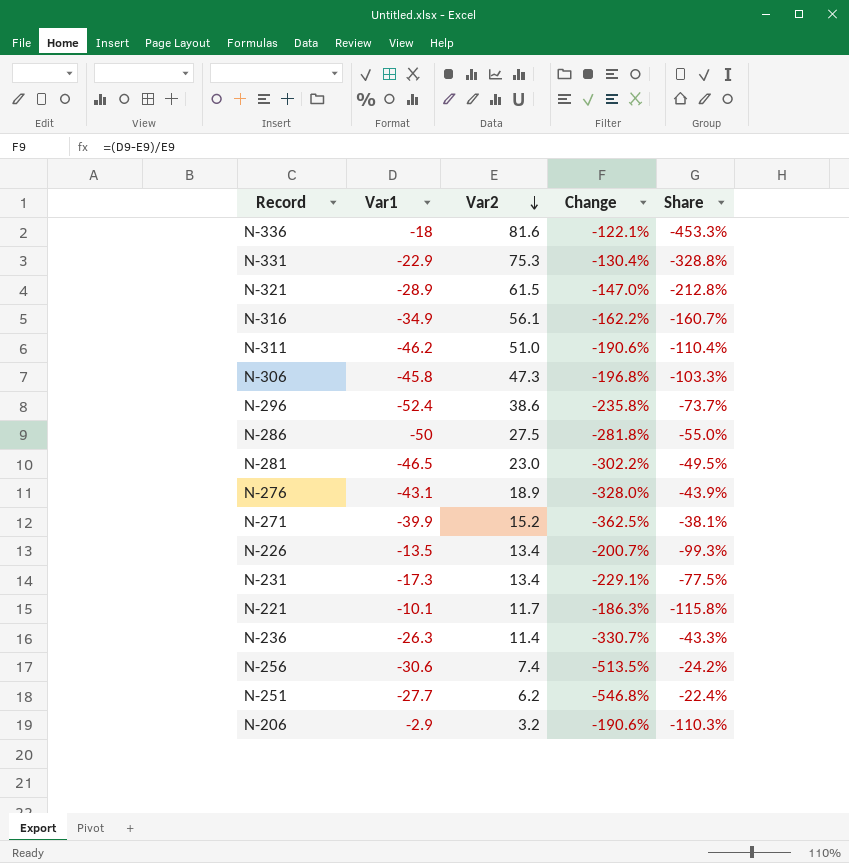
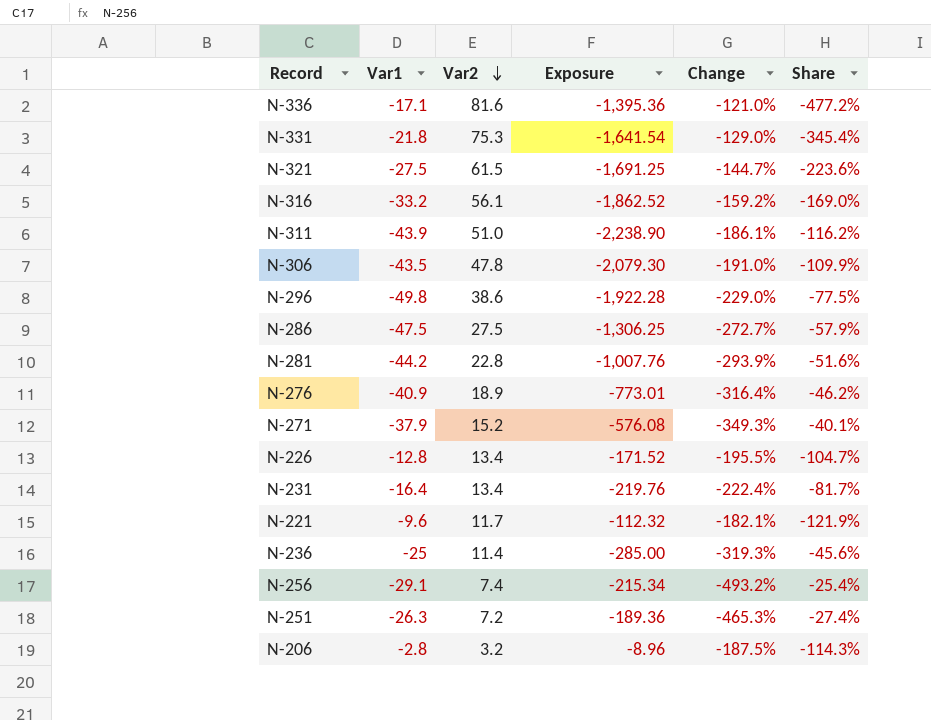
column Exposure | formula: none -> [Var1] * [Var2]
N-336 | Var1: -18 -> -17.1
N-336 | Change: -122.1% -> -121.0%
N-336 | Share: -453.3% -> -477.2%
N-331 | Var1: -22.9 -> -21.8
N-331 | Change: -130.4% -> -129.0%
N-331 | Share: -328.8% -> -345.4%
N-321 | Var1: -28.9 -> -27.5
N-321 | Change: -147.0% -> -144.7%
N-321 | Share: -212.8% -> -223.6%
N-316 | Var1: -34.9 -> -33.2
N-316 | Change: -162.2% -> -159.2%
N-316 | Share: -160.7% -> -169.0%
N-311 | Var1: -46.2 -> -43.9
N-311 | Change: -190.6% -> -186.1%
N-311 | Share: -110.4% -> -116.2%
N-306 | Var1: -45.8 -> -43.5
N-306 | Var2: 47.3 -> 47.8
N-306 | Change: -196.8% -> -191.0%
N-306 | Share: -103.3% -> -109.9%
N-296 | Var1: -52.4 -> -49.8
N-296 | Change: -235.8% -> -229.0%
N-296 | Share: -73.7% -> -77.5%
N-286 | Var1: -50 -> -47.5
N-286 | Change: -281.8% -> -272.7%
N-286 | Share: -55.0% -> -57.9%
N-281 | Var1: -46.5 -> -44.2
N-281 | Var2: 23.0 -> 22.8
N-281 | Change: -302.2% -> -293.9%
N-281 | Share: -49.5% -> -51.6%
N-276 | Var1: -43.1 -> -40.9
N-276 | Change: -328.0% -> -316.4%
N-276 | Share: -43.9% -> -46.2%
N-271 | Var1: -39.9 -> -37.9
N-271 | Change: -362.5% -> -349.3%
N-271 | Share: -38.1% -> -40.1%
N-226 | Var1: -13.5 -> -12.8
N-226 | Change: -200.7% -> -195.5%
N-226 | Share: -99.3% -> -104.7%
N-231 | Var1: -17.3 -> -16.4
N-231 | Change: -229.1% -> -222.4%
N-231 | Share: -77.5% -> -81.7%
N-221 | Var1: -10.1 -> -9.6
N-221 | Change: -186.3% -> -182.1%
N-221 | Share: -115.8% -> -121.9%
N-236 | Var1: -26.3 -> -25
N-236 | Change: -330.7% -> -319.3%
N-236 | Share: -43.3% -> -45.6%
N-256 | Var1: -30.6 -> -29.1
N-256 | Change: -513.5% -> -493.2%
N-256 | Share: -24.2% -> -25.4%
N-251 | Var1: -27.7 -> -26.3
N-251 | Var2: 6.2 -> 7.2
N-251 | Change: -546.8% -> -465.3%
N-251 | Share: -22.4% -> -27.4%
N-206 | Var1: -2.9 -> -2.8
N-206 | Change: -190.6% -> -187.5%
N-206 | Share: -110.3% -> -114.3%

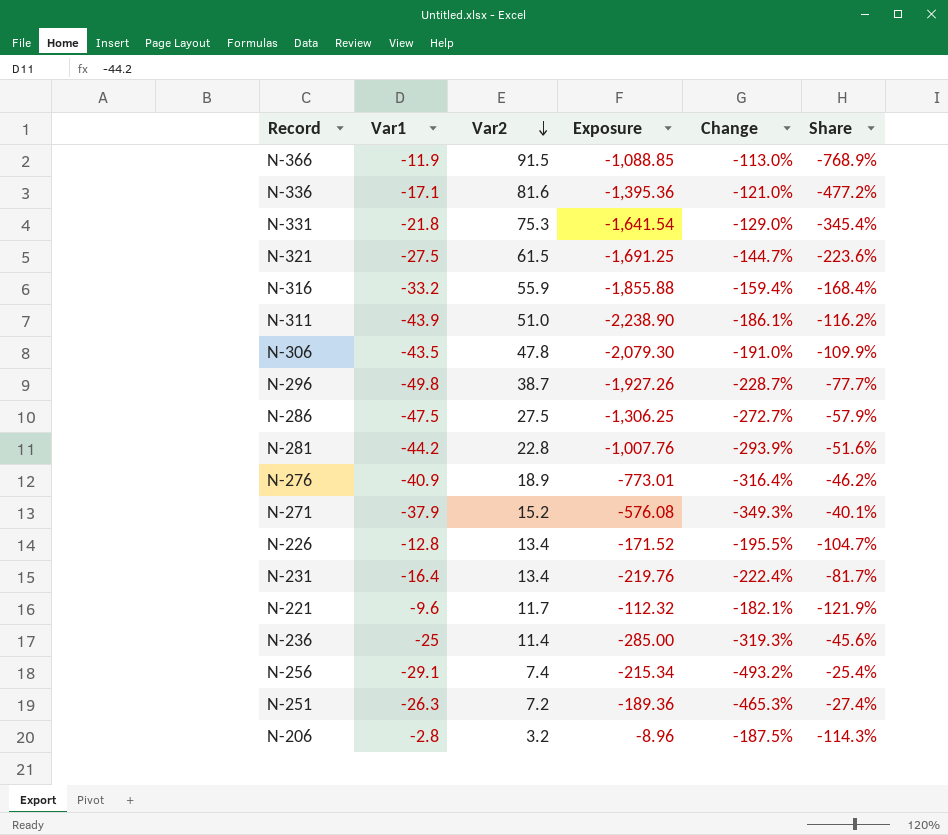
row N-366: none -> -11.9 | 91.5 | -1,088.85 | -113.0% | -768.9%
N-316 | Var2: 56.1 -> 55.9
N-316 | Exposure: -1,862.52 -> -1,855.88
N-316 | Change: -159.2% -> -159.4%
N-316 | Share: -169.0% -> -168.4%
N-296 | Var2: 38.6 -> 38.7
N-296 | Exposure: -1,922.28 -> -1,927.26
N-296 | Change: -229.0% -> -228.7%
N-296 | Share: -77.5% -> -77.7%

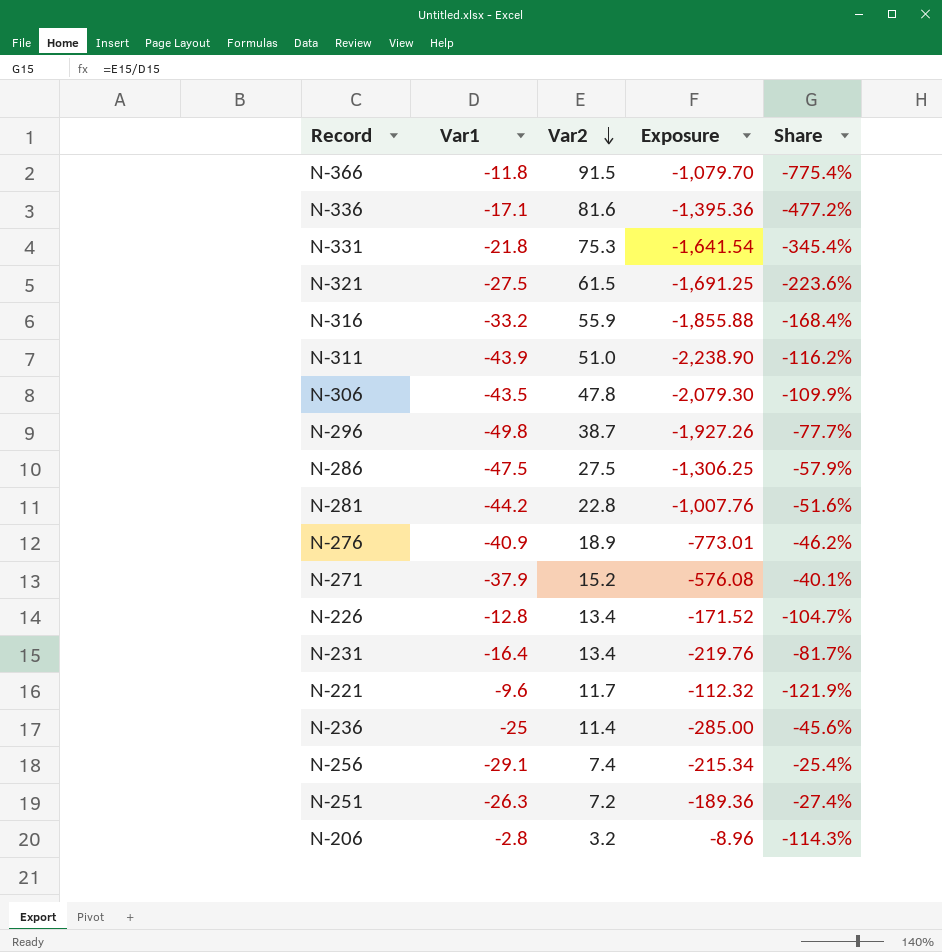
column Change | formula: ([Var1] - [Var2]) / [Var2] -> none
N-366 | Var1: -11.9 -> -11.8
N-366 | Exposure: -1,088.85 -> -1,079.70
N-366 | Share: -768.9% -> -775.4%

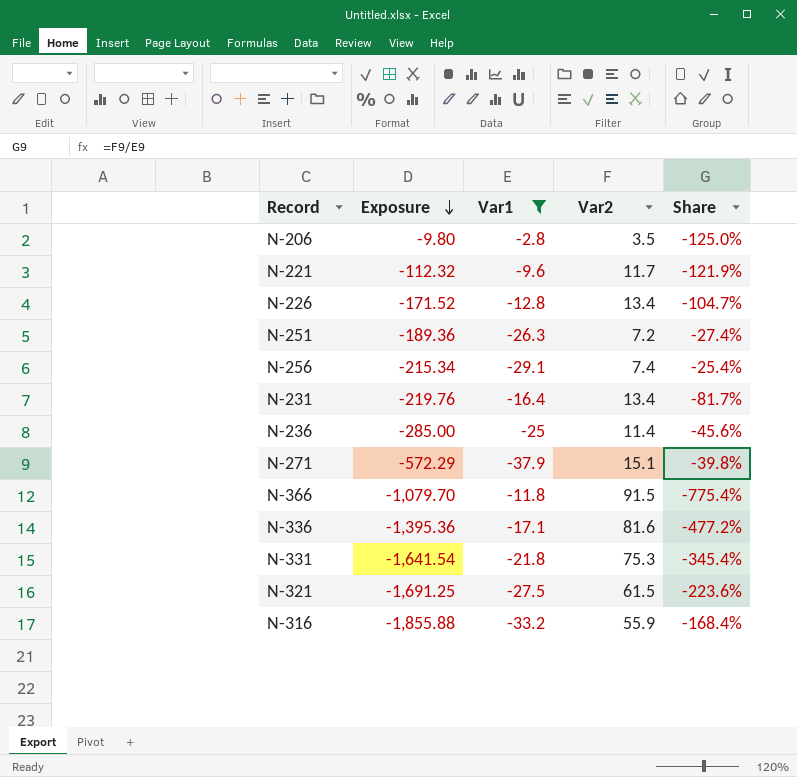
filter: none -> Var1 >= -37.9
row order: Var2 descending -> Exposure descending
column Exposure | position: 4 -> 2
N-206 | Exposure: -8.96 -> -9.80
N-206 | Var2: 3.2 -> 3.5
N-206 | Share: -114.3% -> -125.0%
N-271 | Exposure: -576.08 -> -572.29
N-271 | Var2: 15.2 -> 15.1
N-271 | Share: -40.1% -> -39.8%

